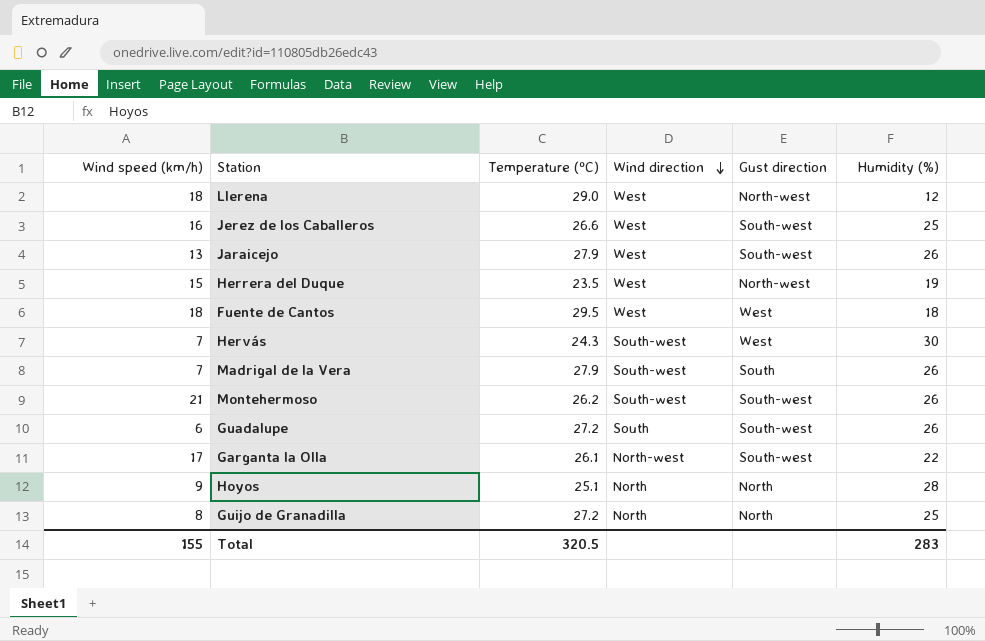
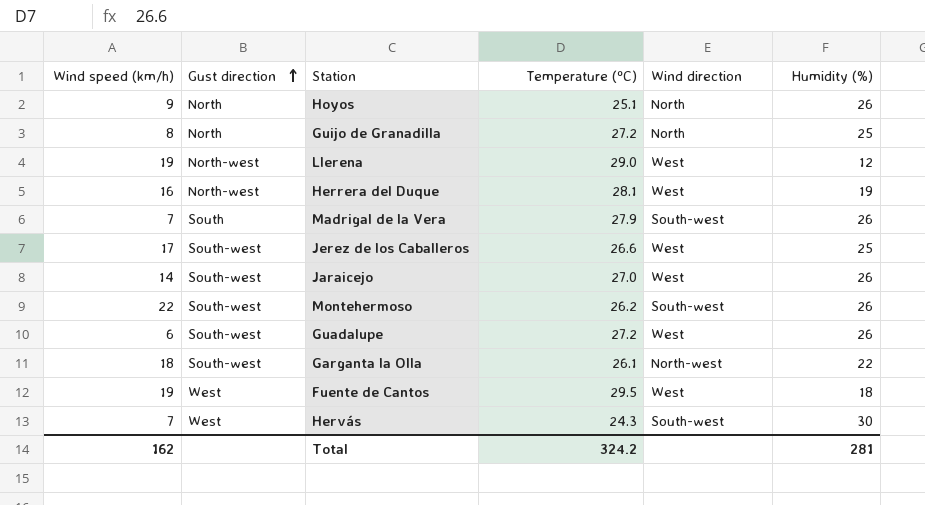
row order: Wind direction descending -> Gust direction ascending
column Gust direction | position: 5 -> 2
Hoyos | Humidity (%): 28 -> 26
Llerena | Wind speed (km/h): 18 -> 19
Herrera del Duque | Wind speed (km/h): 15 -> 16
Herrera del Duque | Temperature (ºC): 23.5 -> 28.1
Jerez de los Caballeros | Wind speed (km/h): 16 -> 17
Jaraicejo | Wind speed (km/h): 13 -> 14
Jaraicejo | Temperature (ºC): 27.9 -> 27.0
Montehermoso | Wind speed (km/h): 21 -> 22
Guadalupe | Wind direction: South -> West
Garganta la Olla | Wind speed (km/h): 17 -> 18
Fuente de Cantos | Wind speed (km/h): 18 -> 19
Total | Wind speed (km/h): 155 -> 162
Total | Temperature (ºC): 320.5 -> 324.2
Total | Humidity (%): 283 -> 281

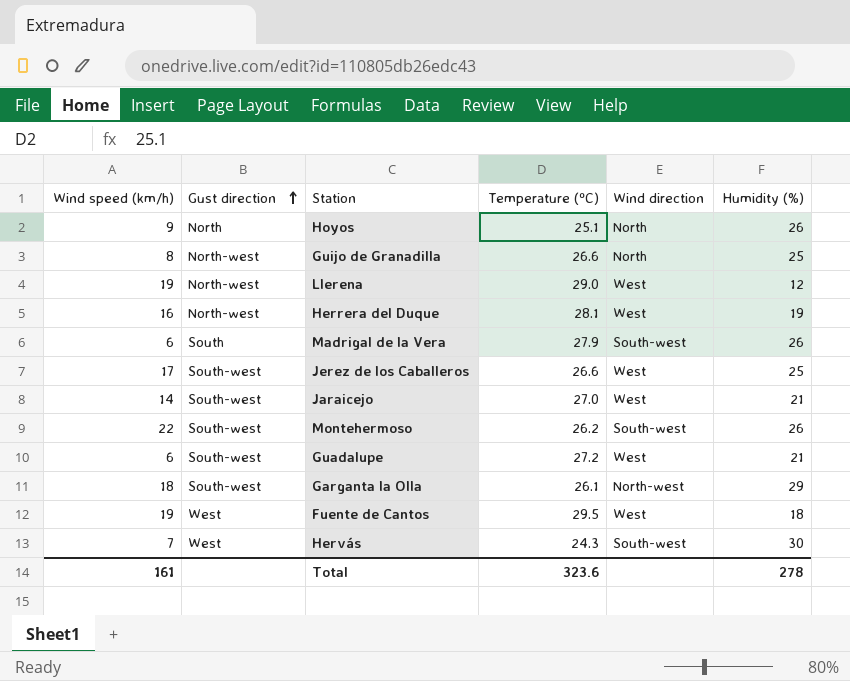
Guijo de Granadilla | Gust direction: North -> North-west
Guijo de Granadilla | Temperature (ºC): 27.2 -> 26.6
Madrigal de la Vera | Wind speed (km/h): 7 -> 6
Jaraicejo | Humidity (%): 26 -> 21
Guadalupe | Humidity (%): 26 -> 21
Garganta la Olla | Humidity (%): 22 -> 29
Total | Wind speed (km/h): 162 -> 161
Total | Temperature (ºC): 324.2 -> 323.6
Total | Humidity (%): 281 -> 278

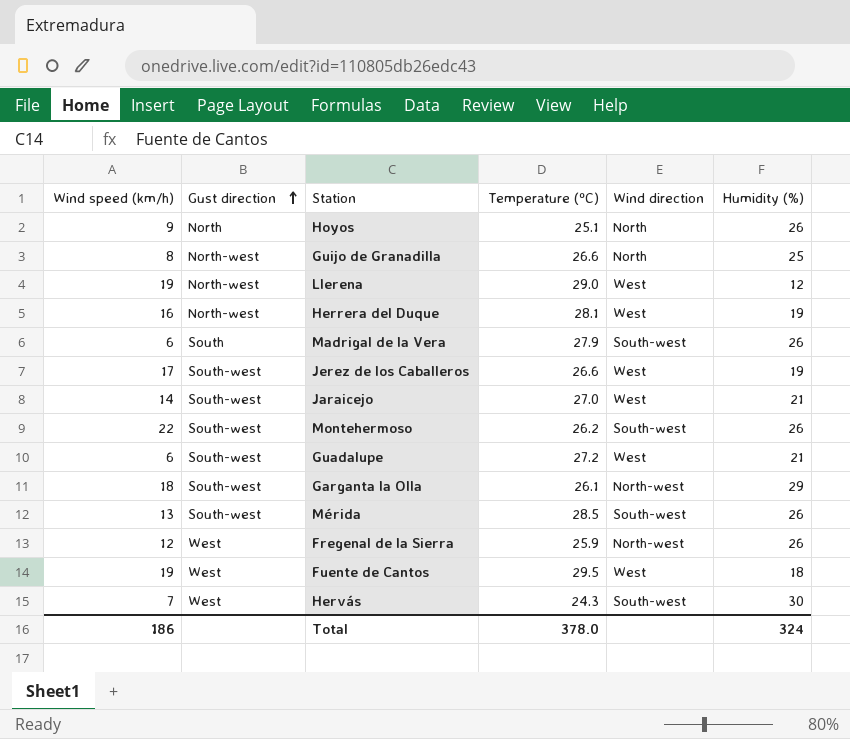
Jerez de los Caballeros | Humidity (%): 25 -> 19
row Mérida: none -> 13 | South-west | 28.5 | South-west | 26
row Fregenal de la Sierra: none -> 12 | West | 25.9 | North-west | 26
Total | Wind speed (km/h): 161 -> 186
Total | Temperature (ºC): 323.6 -> 378.0
Total | Humidity (%): 278 -> 324

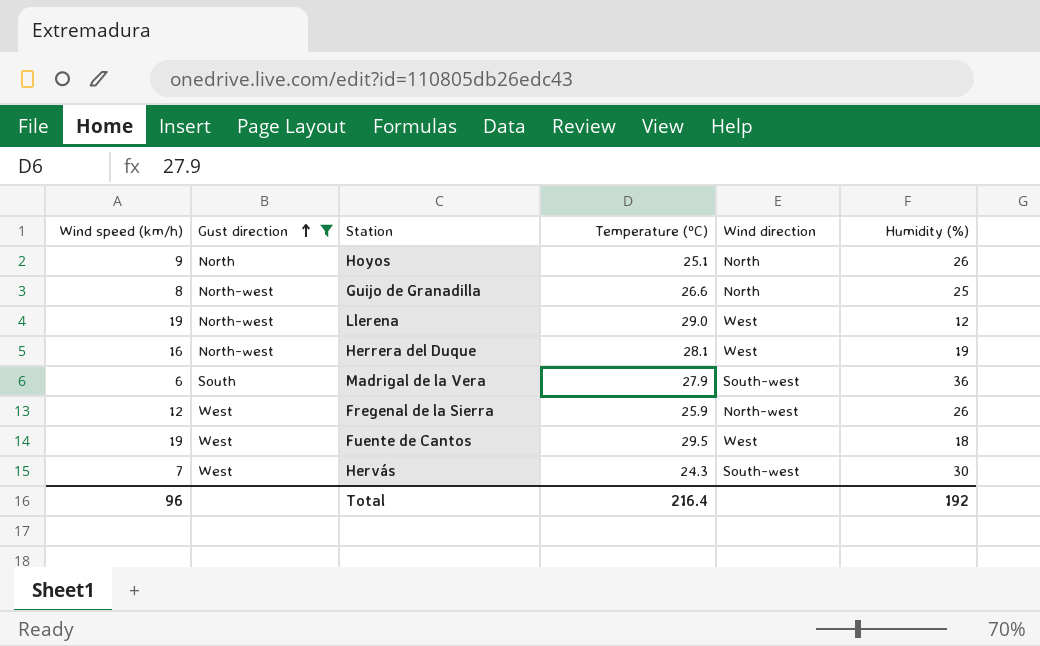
filter: none -> Gust direction != South-west
Madrigal de la Vera | Humidity (%): 26 -> 36
Total | Wind speed (km/h): 186 -> 96
Total | Temperature (ºC): 378.0 -> 216.4
Total | Humidity (%): 324 -> 192

